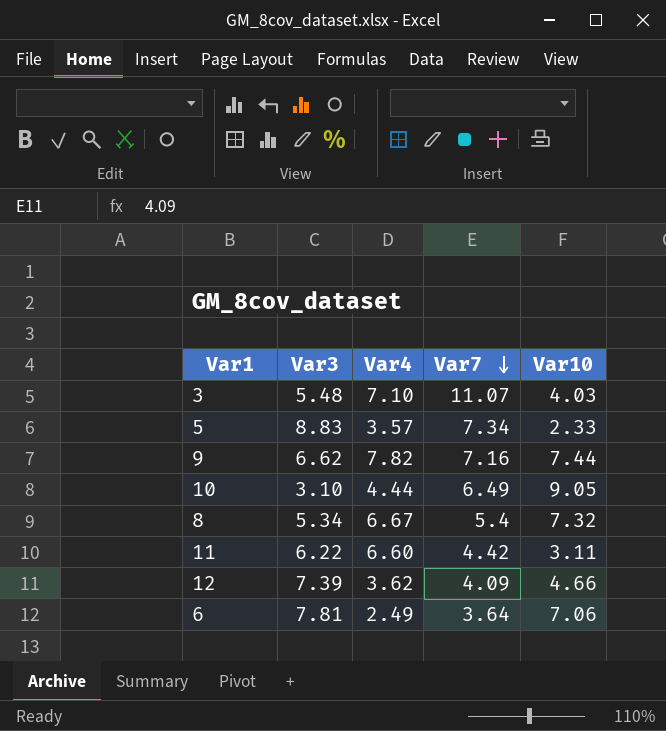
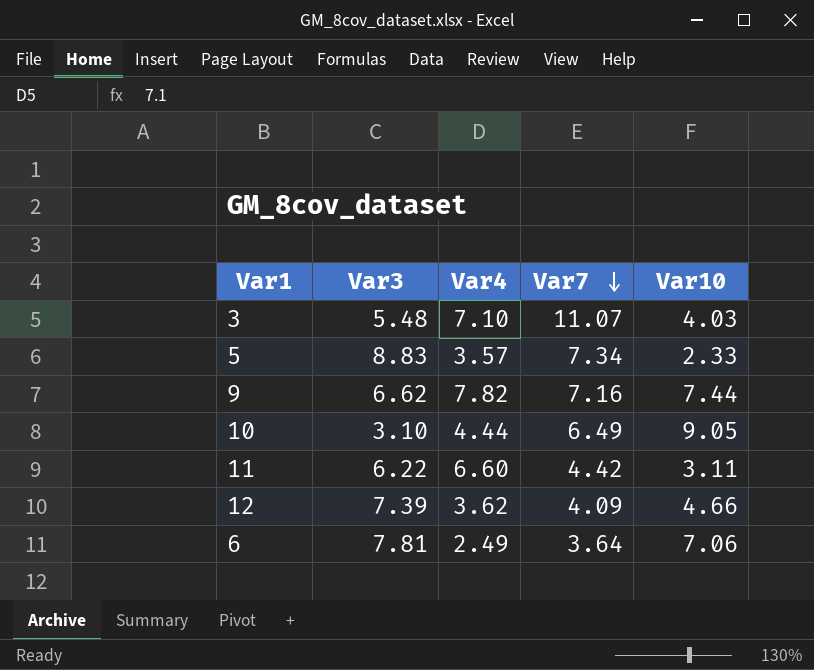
row 8: 5.34 | 6.67 | 5.4 | 7.32 -> none

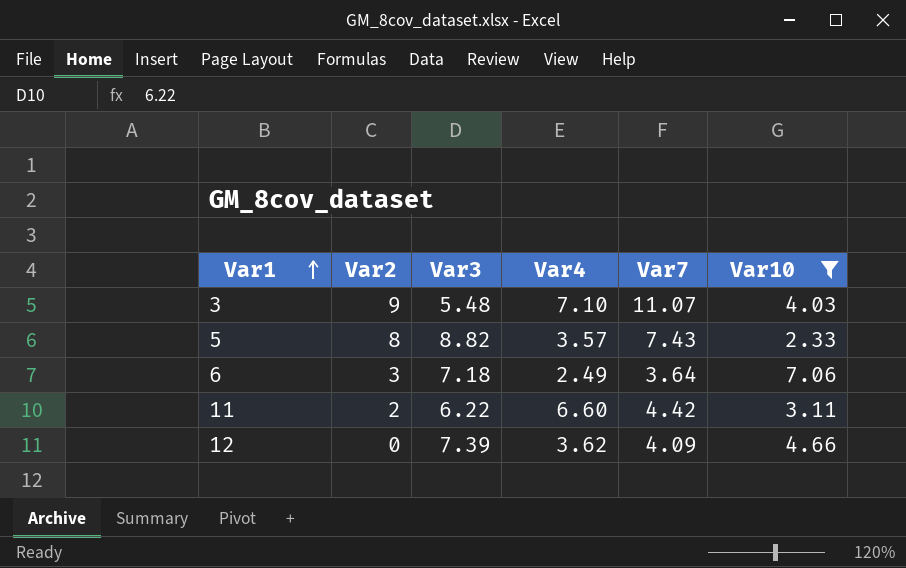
filter: none -> Var10 <= 7.06
row order: Var7 descending -> Var1 ascending
column Var2 | position: none -> 2
5 | Var3: 8.83 -> 8.82
5 | Var7: 7.34 -> 7.43
6 | Var3: 7.81 -> 7.18

